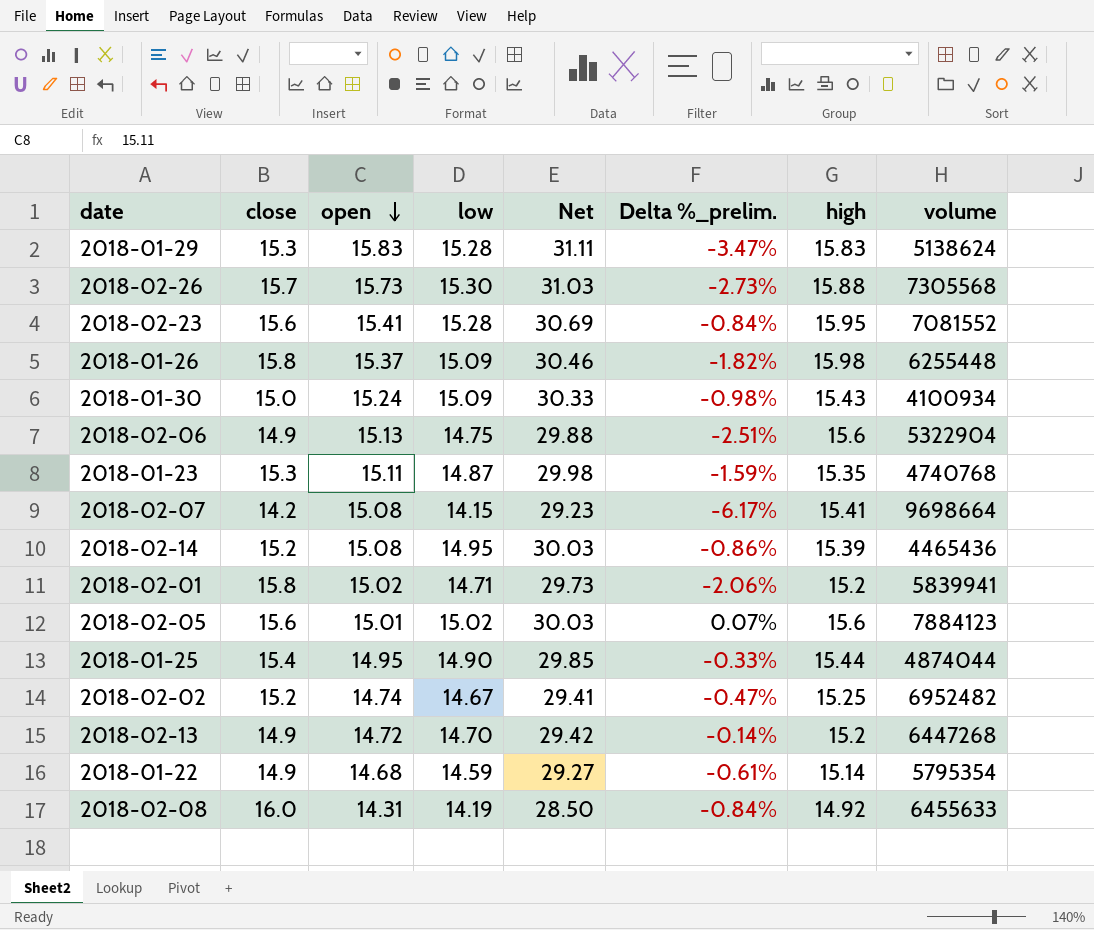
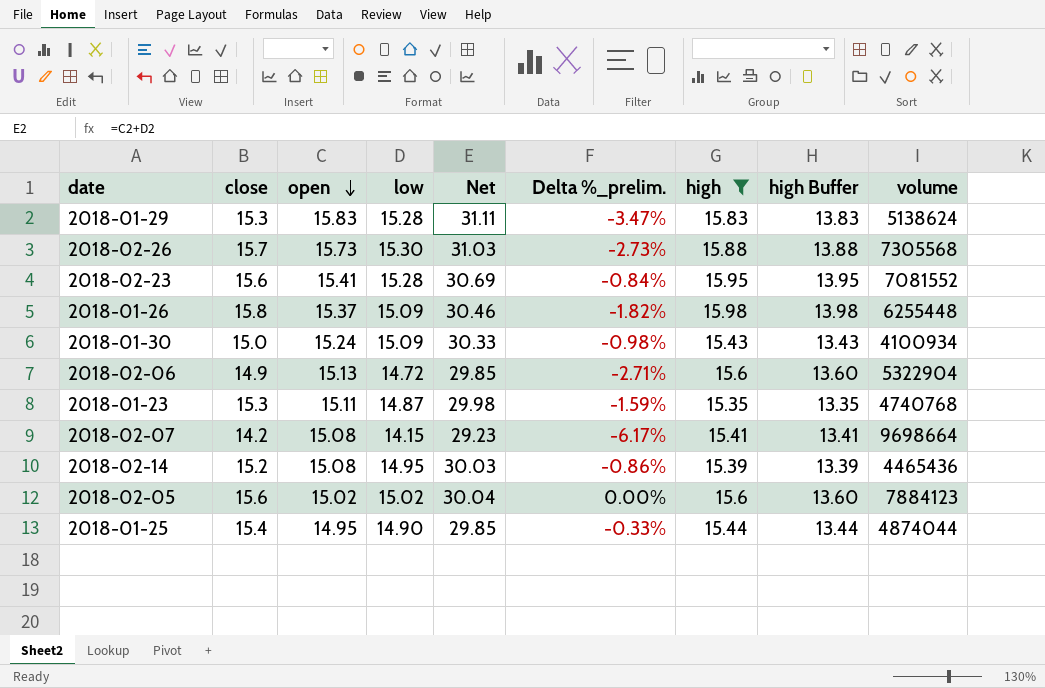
filter: none -> high >= 15.35
column high Buffer | formula: none -> [high] - 2
2018-02-06 | low: 14.75 -> 14.72
2018-02-06 | Net: 29.88 -> 29.85
2018-02-06 | Delta %_prelim.: -2.51% -> -2.71%
2018-02-05 | open: 15.01 -> 15.02
2018-02-05 | Net: 30.03 -> 30.04
2018-02-05 | Delta %_prelim.: 0.07% -> 0.00%

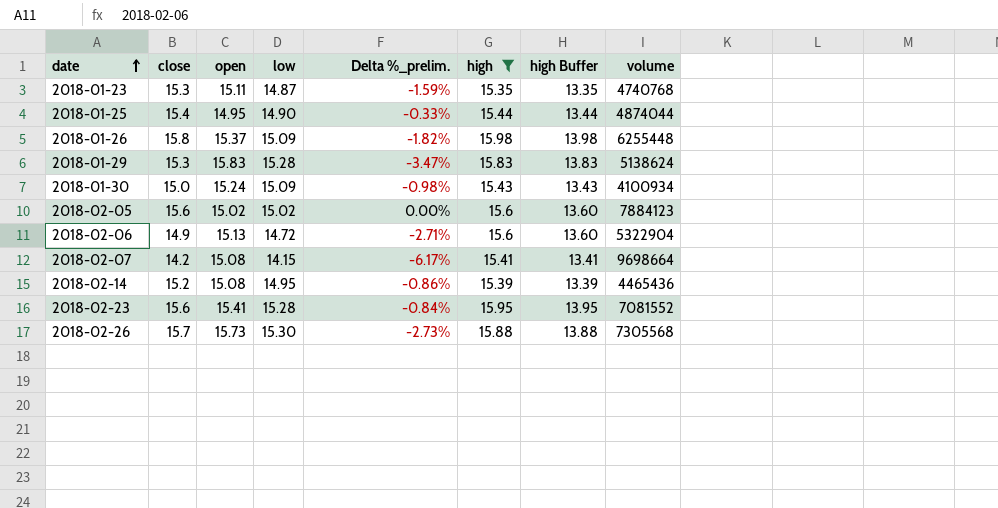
row order: open descending -> date ascending
column Net | formula: [open] + [low] -> none

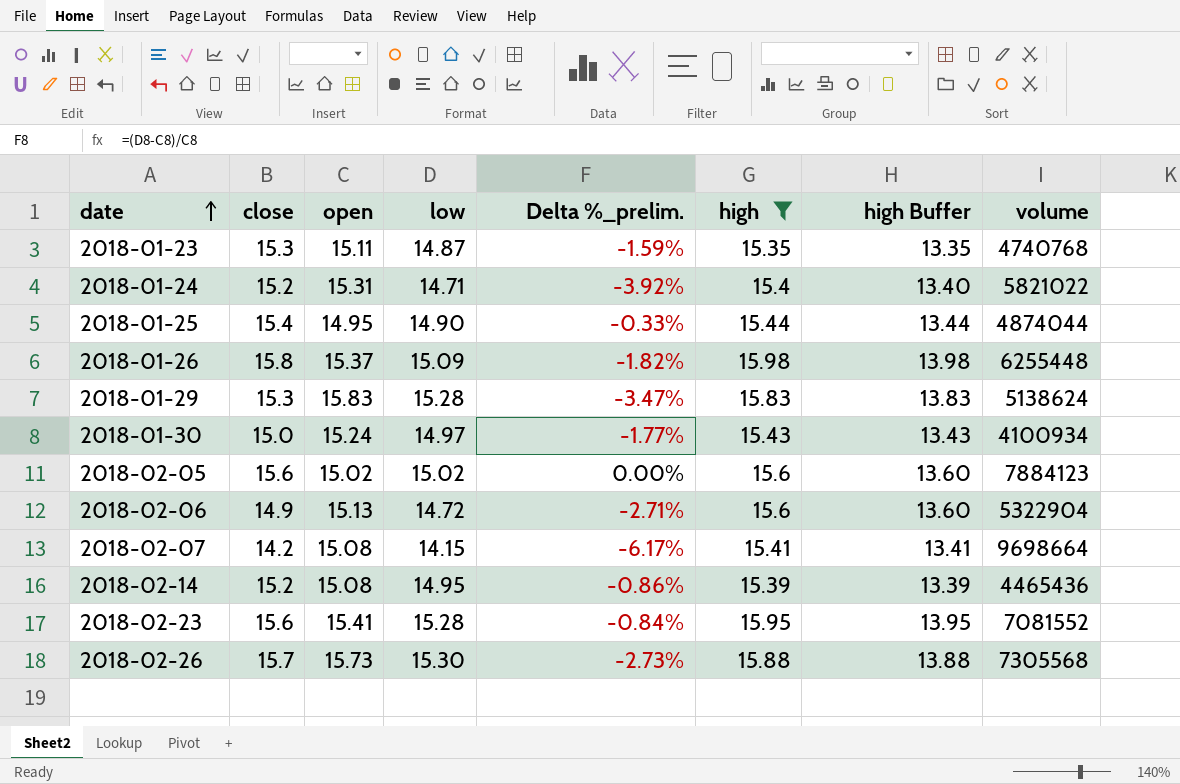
row 2018-01-24: none -> 15.2 | 15.31 | 14.71 | -3.92% | 15.4 | 13.40 | 5821022
2018-01-30 | low: 15.09 -> 14.97
2018-01-30 | Delta %_prelim.: -0.98% -> -1.77%

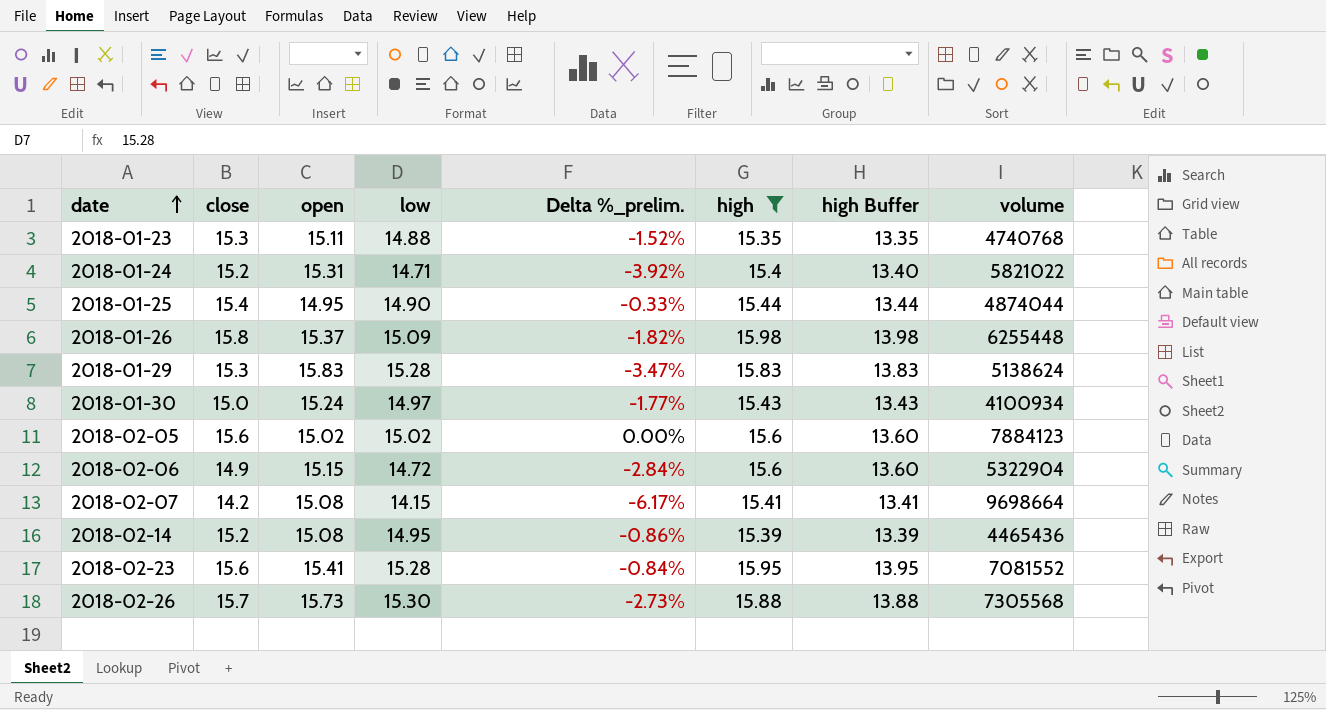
2018-01-23 | low: 14.87 -> 14.88
2018-01-23 | Delta %_prelim.: -1.59% -> -1.52%
2018-02-06 | open: 15.13 -> 15.15
2018-02-06 | Delta %_prelim.: -2.71% -> -2.84%

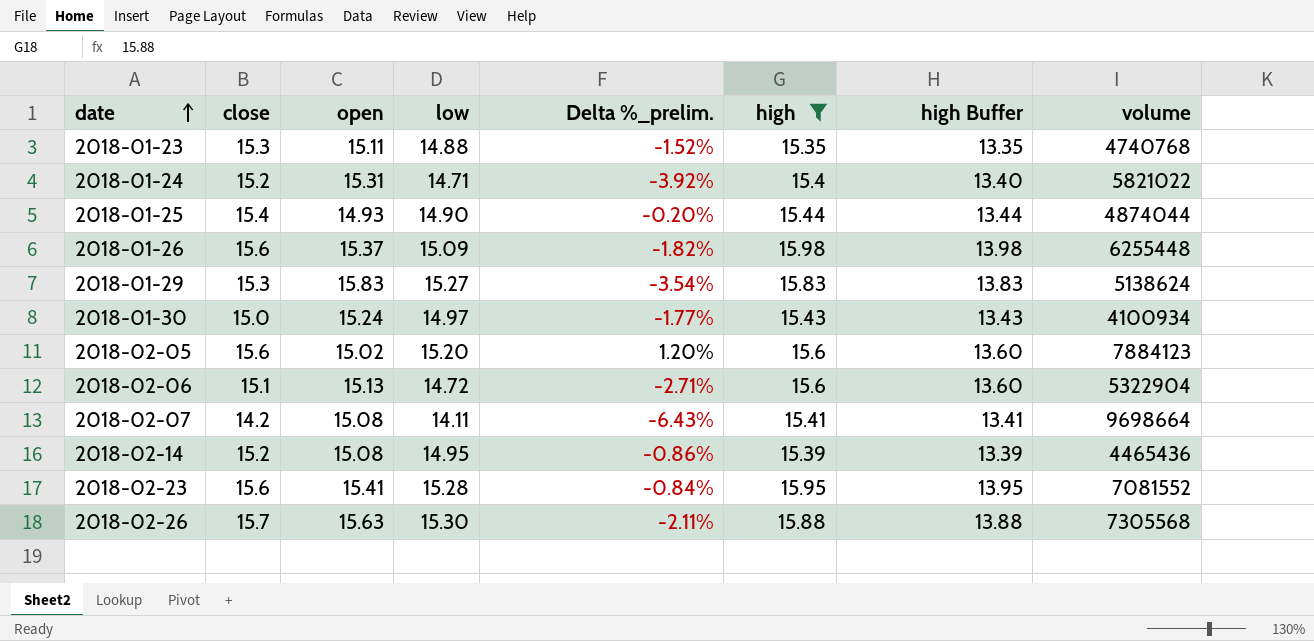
2018-01-25 | open: 14.95 -> 14.93
2018-01-25 | Delta %_prelim.: -0.33% -> -0.20%
2018-01-26 | close: 15.8 -> 15.6
2018-01-29 | low: 15.28 -> 15.27
2018-01-29 | Delta %_prelim.: -3.47% -> -3.54%
2018-02-05 | low: 15.02 -> 15.20
2018-02-05 | Delta %_prelim.: 0.00% -> 1.20%
2018-02-06 | close: 14.9 -> 15.1
2018-02-06 | open: 15.15 -> 15.13
2018-02-06 | Delta %_prelim.: -2.84% -> -2.71%
2018-02-07 | low: 14.15 -> 14.11
2018-02-07 | Delta %_prelim.: -6.17% -> -6.43%
2018-02-26 | open: 15.73 -> 15.63
2018-02-26 | Delta %_prelim.: -2.73% -> -2.11%

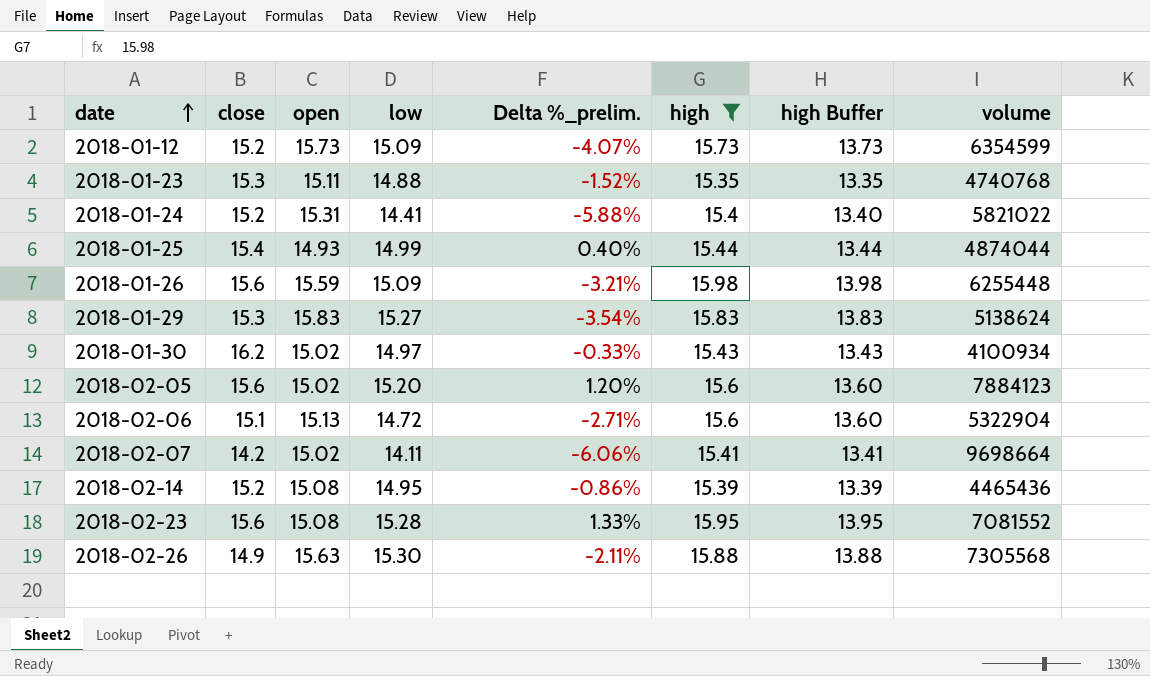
row 2018-01-12: none -> 15.2 | 15.73 | 15.09 | -4.07% | 15.73 | 13.73 | 6354599
2018-01-24 | low: 14.71 -> 14.41
2018-01-24 | Delta %_prelim.: -3.92% -> -5.88%
2018-01-25 | low: 14.90 -> 14.99
2018-01-25 | Delta %_prelim.: -0.20% -> 0.40%
2018-01-26 | open: 15.37 -> 15.59
2018-01-26 | Delta %_prelim.: -1.82% -> -3.21%
2018-01-30 | close: 15.0 -> 16.2
2018-01-30 | open: 15.24 -> 15.02
2018-01-30 | Delta %_prelim.: -1.77% -> -0.33%
2018-02-07 | open: 15.08 -> 15.02
2018-02-07 | Delta %_prelim.: -6.43% -> -6.06%
2018-02-23 | open: 15.41 -> 15.08
2018-02-23 | Delta %_prelim.: -0.84% -> 1.33%
2018-02-26 | close: 15.7 -> 14.9

